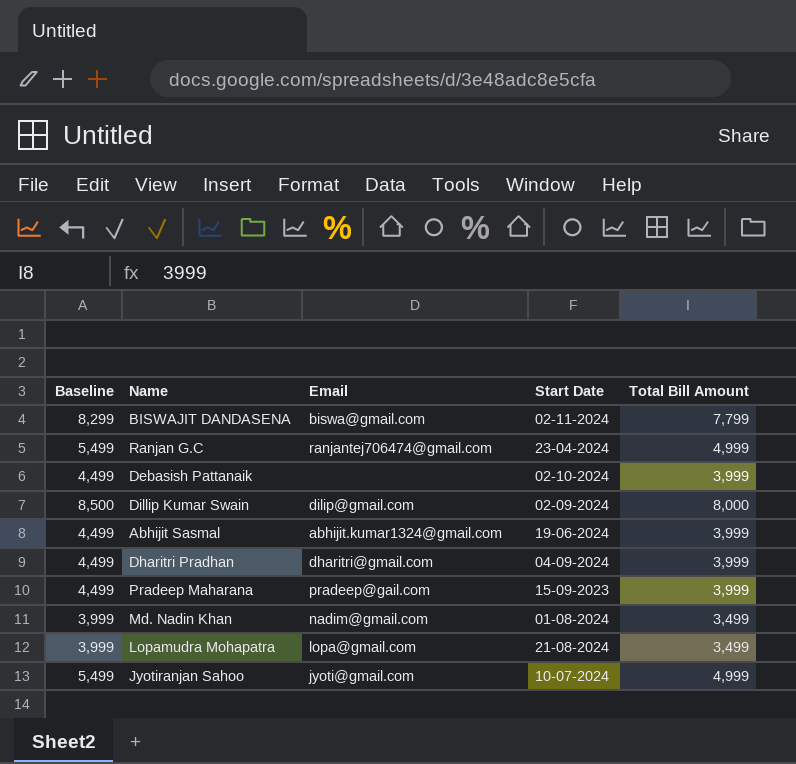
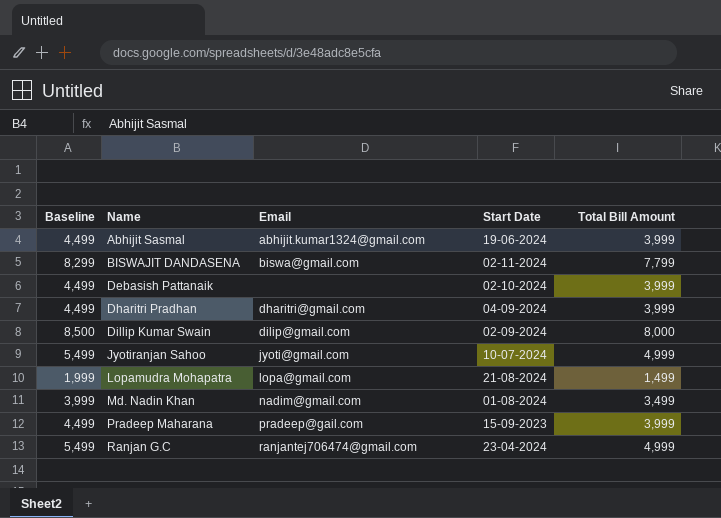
row order: none -> Name ascending
Lopamudra Mohapatra | Baseline: 3,999 -> 1,999
Lopamudra Mohapatra | Total Bill Amount: 3,499 -> 1,499

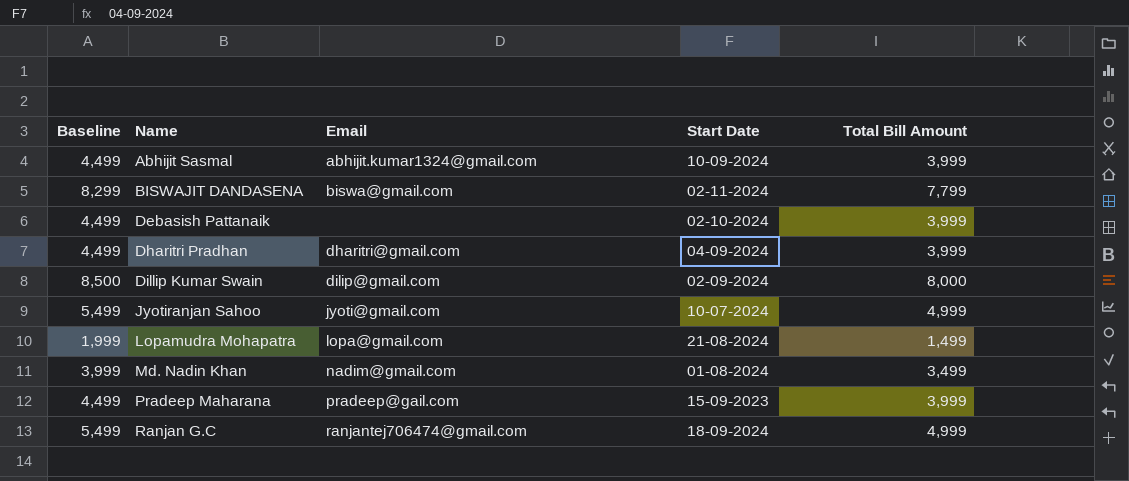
Abhijit Sasmal | Start Date: 19-06-2024 -> 10-09-2024
Ranjan G.C | Start Date: 23-04-2024 -> 18-09-2024

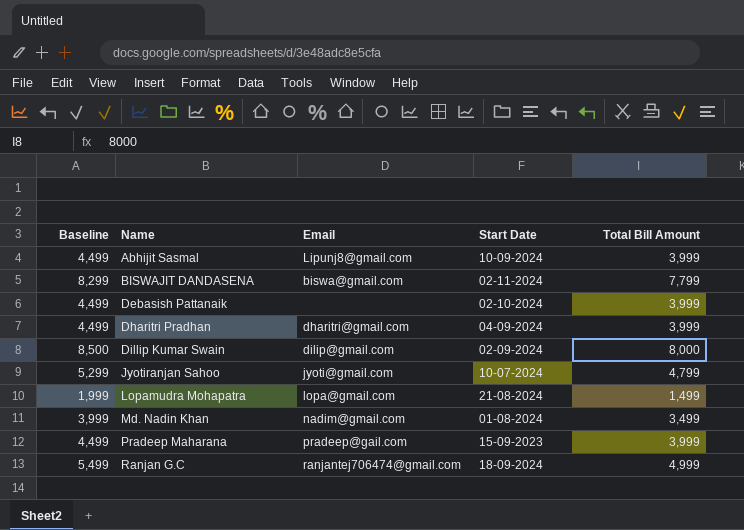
Abhijit Sasmal | Email: abhijit.kumar1324@gmail.com -> Lipunj8@gmail.com
Jyotiranjan Sahoo | Baseline: 5,499 -> 5,299
Jyotiranjan Sahoo | Total Bill Amount: 4,999 -> 4,799

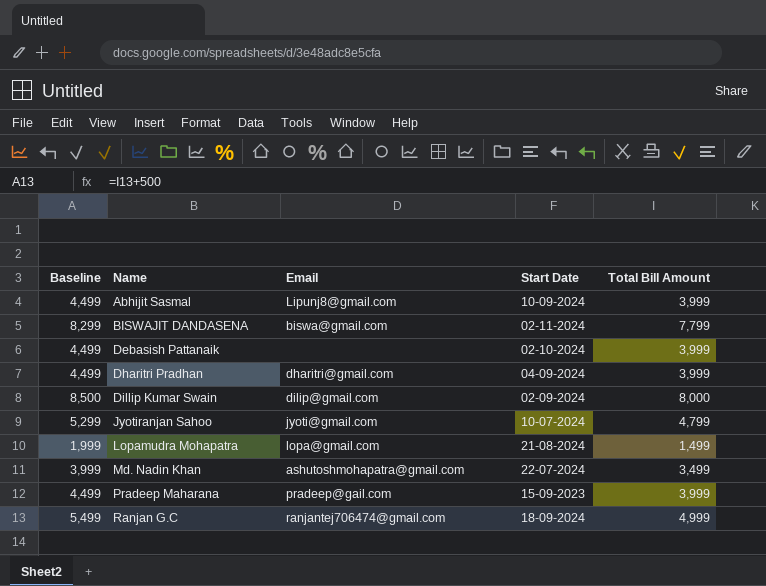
Md. Nadin Khan | Email: nadim@gmail.com -> ashutoshmohapatra@gmail.com
Md. Nadin Khan | Start Date: 01-08-2024 -> 22-07-2024

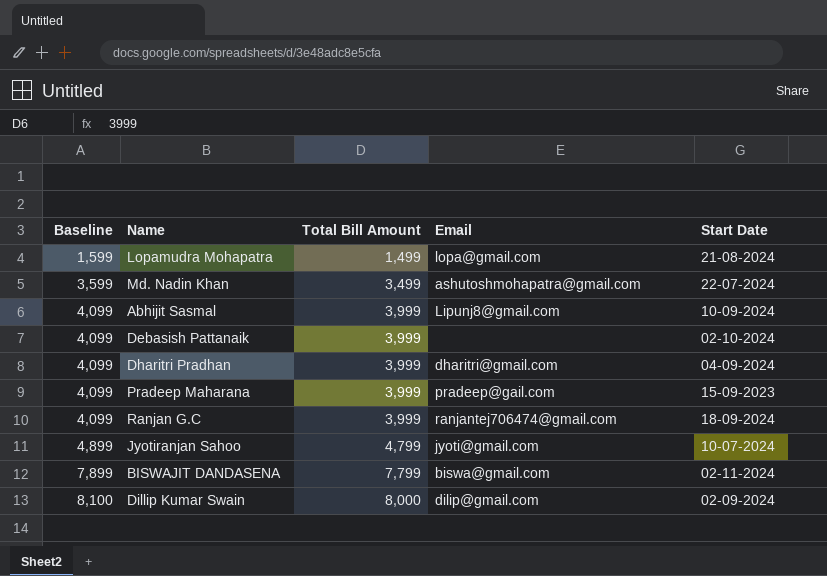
row order: Name ascending -> Baseline ascending
column Baseline | formula: [Total Bill Amount] + 500 -> [Total Bill Amount] + 100
column Total Bill Amount | position: 5 -> 3
Ranjan G.C | Total Bill Amount: 4,999 -> 3,999

